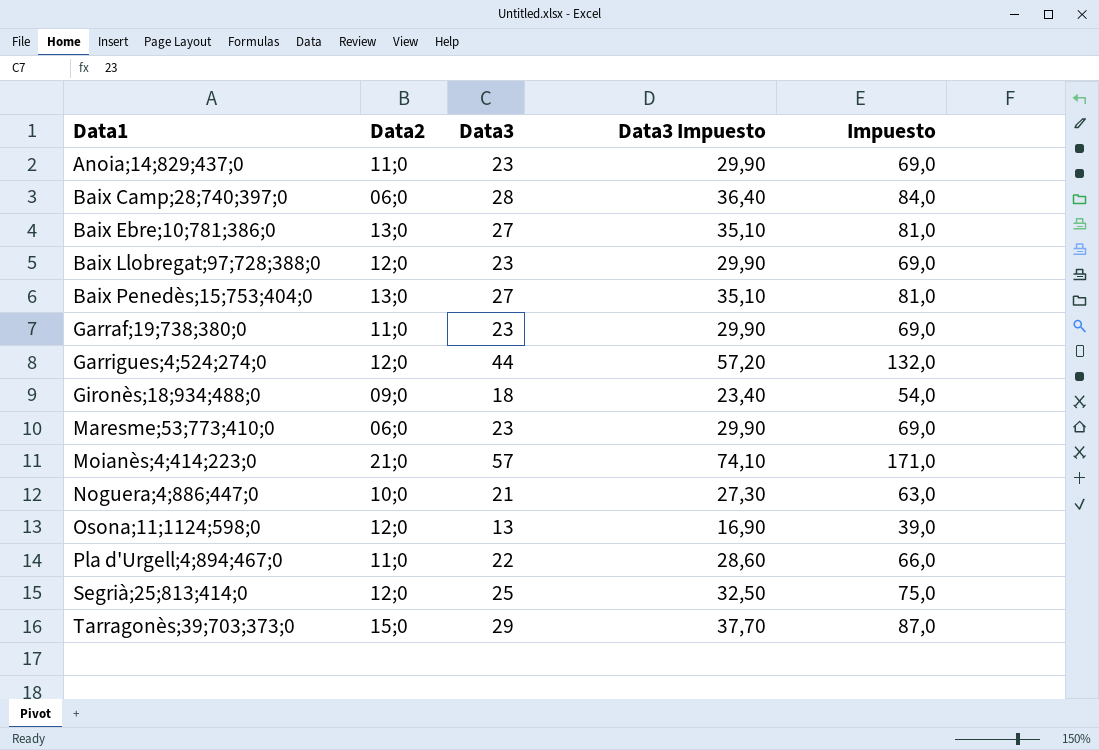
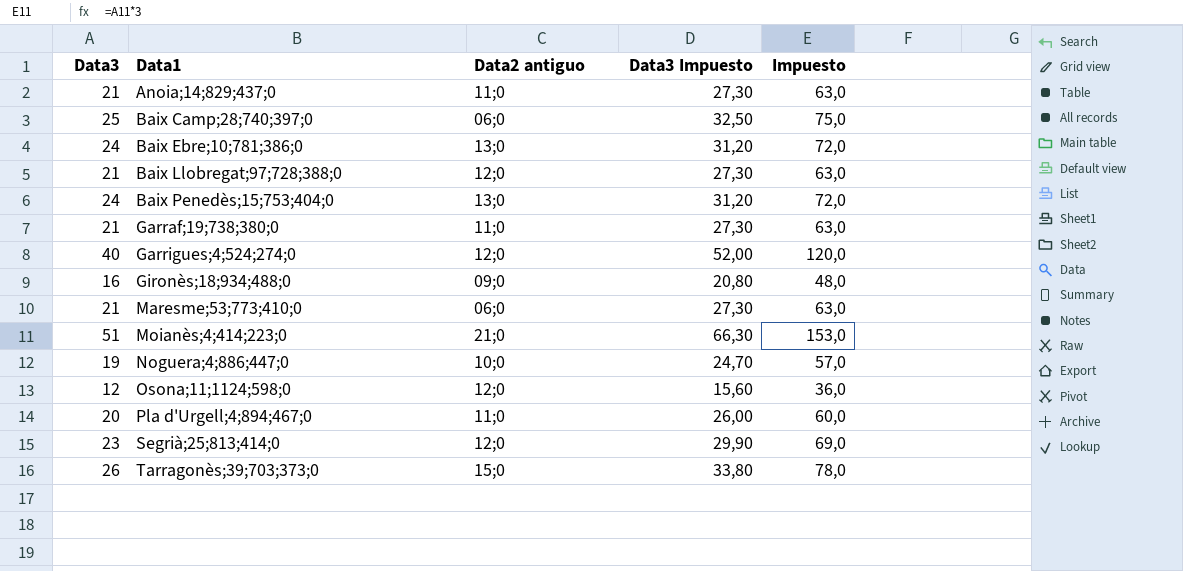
column Data3 | position: 3 -> 1
column name: Data2 -> Data2 antiguo
Anoia;14;829;437;0 | Data3: 23 -> 21
Anoia;14;829;437;0 | Data3 Impuesto: 29,90 -> 27,30
Anoia;14;829;437;0 | Impuesto: 69,0 -> 63,0
Baix Camp;28;740;397;0 | Data3: 28 -> 25
Baix Camp;28;740;397;0 | Data3 Impuesto: 36,40 -> 32,50
Baix Camp;28;740;397;0 | Impuesto: 84,0 -> 75,0
Baix Ebre;10;781;386;0 | Data3: 27 -> 24
Baix Ebre;10;781;386;0 | Data3 Impuesto: 35,10 -> 31,20
Baix Ebre;10;781;386;0 | Impuesto: 81,0 -> 72,0
Baix Llobregat;97;728;388;0 | Data3: 23 -> 21
Baix Llobregat;97;728;388;0 | Data3 Impuesto: 29,90 -> 27,30
Baix Llobregat;97;728;388;0 | Impuesto: 69,0 -> 63,0
Baix Penedès;15;753;404;0 | Data3: 27 -> 24
Baix Penedès;15;753;404;0 | Data3 Impuesto: 35,10 -> 31,20
Baix Penedès;15;753;404;0 | Impuesto: 81,0 -> 72,0
Garraf;19;738;380;0 | Data3: 23 -> 21
Garraf;19;738;380;0 | Data3 Impuesto: 29,90 -> 27,30
Garraf;19;738;380;0 | Impuesto: 69,0 -> 63,0
Garrigues;4;524;274;0 | Data3: 44 -> 40
Garrigues;4;524;274;0 | Data3 Impuesto: 57,20 -> 52,00
Garrigues;4;524;274;0 | Impuesto: 132,0 -> 120,0
Gironès;18;934;488;0 | Data3: 18 -> 16
Gironès;18;934;488;0 | Data3 Impuesto: 23,40 -> 20,80
Gironès;18;934;488;0 | Impuesto: 54,0 -> 48,0
Maresme;53;773;410;0 | Data3: 23 -> 21
Maresme;53;773;410;0 | Data3 Impuesto: 29,90 -> 27,30
Maresme;53;773;410;0 | Impuesto: 69,0 -> 63,0
Moianès;4;414;223;0 | Data3: 57 -> 51
Moianès;4;414;223;0 | Data3 Impuesto: 74,10 -> 66,30
Moianès;4;414;223;0 | Impuesto: 171,0 -> 153,0
Noguera;4;886;447;0 | Data3: 21 -> 19
Noguera;4;886;447;0 | Data3 Impuesto: 27,30 -> 24,70
Noguera;4;886;447;0 | Impuesto: 63,0 -> 57,0
Osona;11;1124;598;0 | Data3: 13 -> 12
Osona;11;1124;598;0 | Data3 Impuesto: 16,90 -> 15,60
Osona;11;1124;598;0 | Impuesto: 39,0 -> 36,0
Pla d'Urgell;4;894;467;0 | Data3: 22 -> 20
Pla d'Urgell;4;894;467;0 | Data3 Impuesto: 28,60 -> 26,00
Pla d'Urgell;4;894;467;0 | Impuesto: 66,0 -> 60,0
Segrià;25;813;414;0 | Data3: 25 -> 23
Segrià;25;813;414;0 | Data3 Impuesto: 32,50 -> 29,90
Segrià;25;813;414;0 | Impuesto: 75,0 -> 69,0
Tarragonès;39;703;373;0 | Data3: 29 -> 26
Tarragonès;39;703;373;0 | Data3 Impuesto: 37,70 -> 33,80
Tarragonès;39;703;373;0 | Impuesto: 87,0 -> 78,0

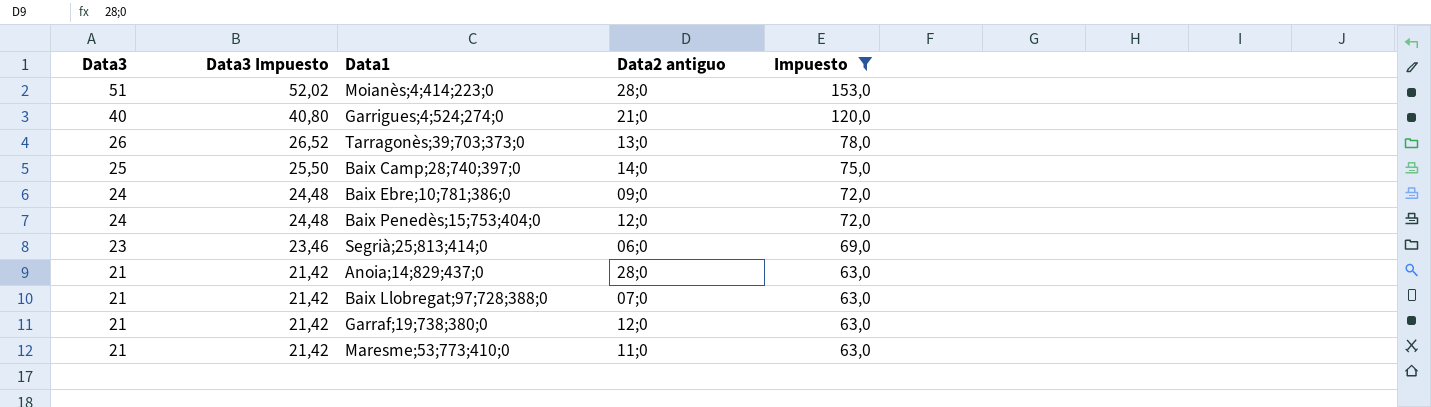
filter: none -> Impuesto >= 63,0
row order: Data1 ascending -> Data3 descending
column Data3 Impuesto | formula: [Data3] * 1,3 -> [Data3] * 1,02
column Data3 Impuesto | position: 4 -> 2
Moianès;4;414;223;0 | Data2 antiguo: 21;0 -> 28;0
Garrigues;4;524;274;0 | Data2 antiguo: 12;0 -> 21;0
Tarragonès;39;703;373;0 | Data2 antiguo: 15;0 -> 13;0
Baix Camp;28;740;397;0 | Data2 antiguo: 06;0 -> 14;0
Baix Ebre;10;781;386;0 | Data2 antiguo: 13;0 -> 09;0
Baix Penedès;15;753;404;0 | Data2 antiguo: 13;0 -> 12;0
Segrià;25;813;414;0 | Data2 antiguo: 12;0 -> 06;0
Anoia;14;829;437;0 | Data2 antiguo: 11;0 -> 28;0
Baix Llobregat;97;728;388;0 | Data2 antiguo: 12;0 -> 07;0
Garraf;19;738;380;0 | Data2 antiguo: 11;0 -> 12;0
Maresme;53;773;410;0 | Data2 antiguo: 06;0 -> 11;0

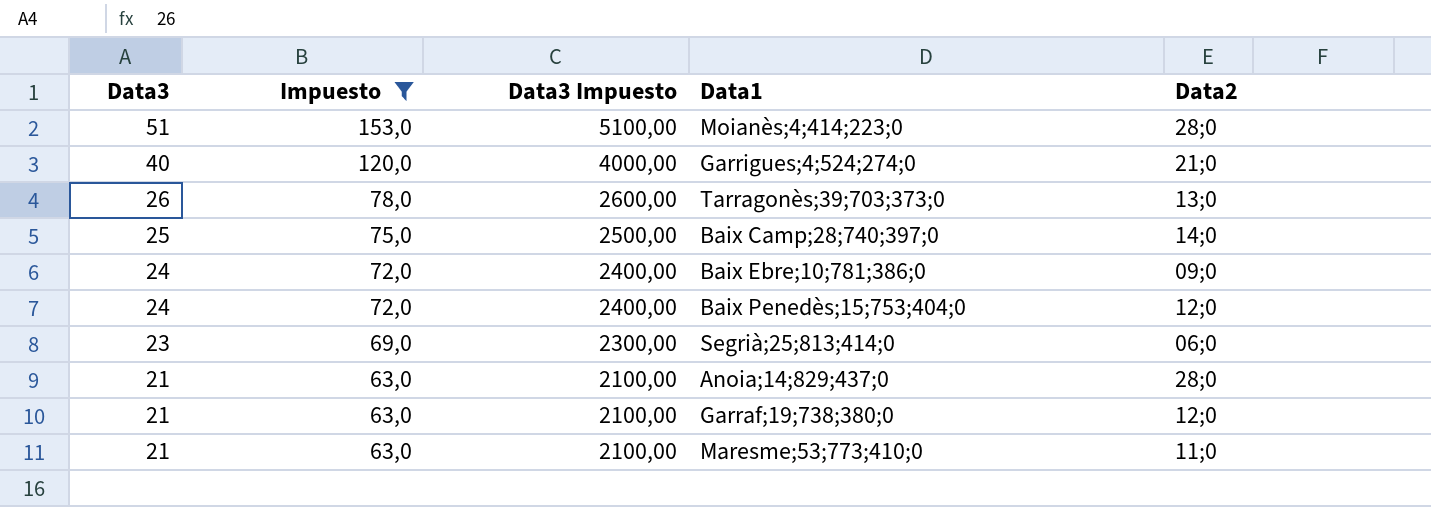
column Impuesto | position: 5 -> 2
column Data3 Impuesto | formula: [Data3] * 1,02 -> [Data3] * 100
column name: Data2 antiguo -> Data2
row Baix Llobregat;97;728;388;0: 21 | 21,42 | 07;0 | 63,0 -> none

